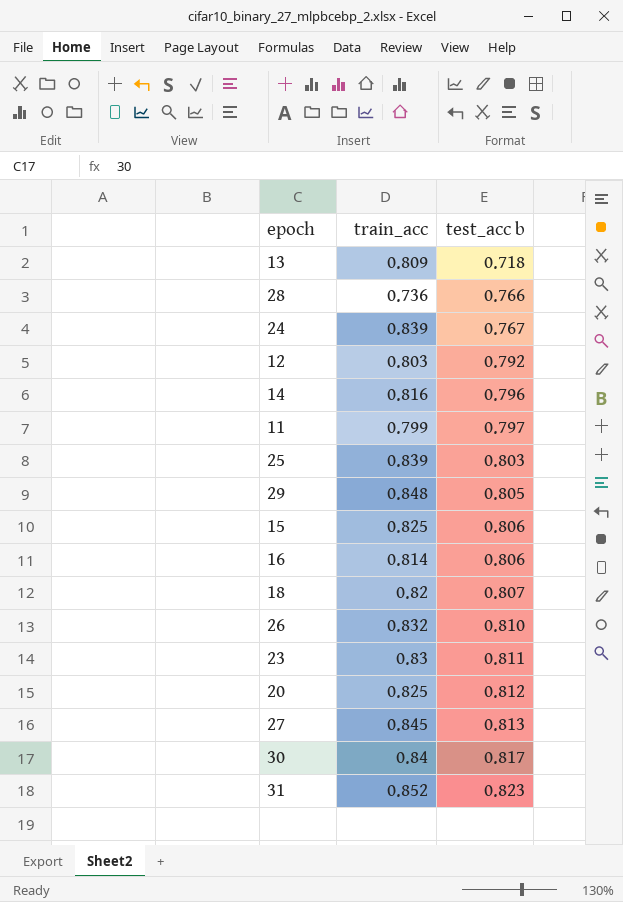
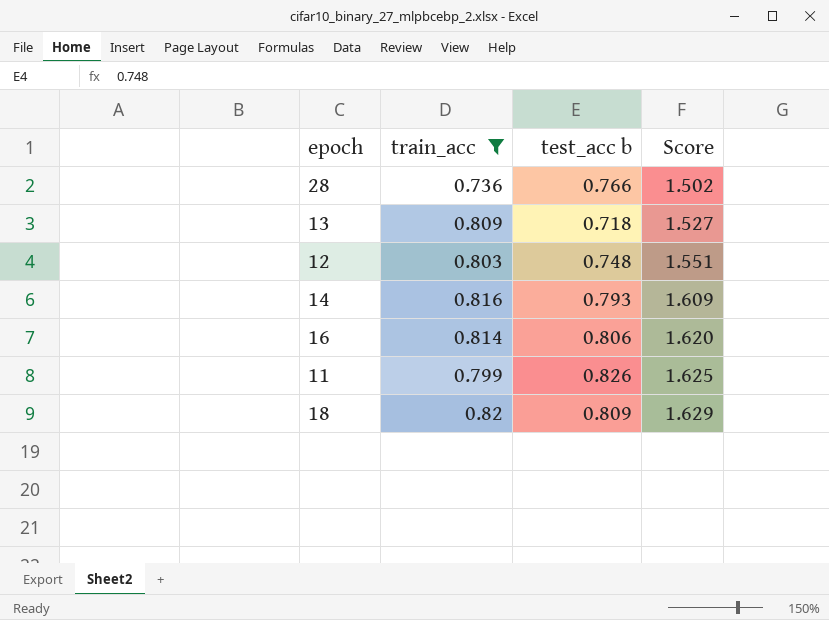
filter: none -> train_acc <= 0.82
row order: test_acc b ascending -> Score ascending
column Score | formula: none -> [train_acc] + [test_acc b]
12 | test_acc b: 0.792 -> 0.748
14 | test_acc b: 0.796 -> 0.793
11 | test_acc b: 0.797 -> 0.826
18 | test_acc b: 0.807 -> 0.809

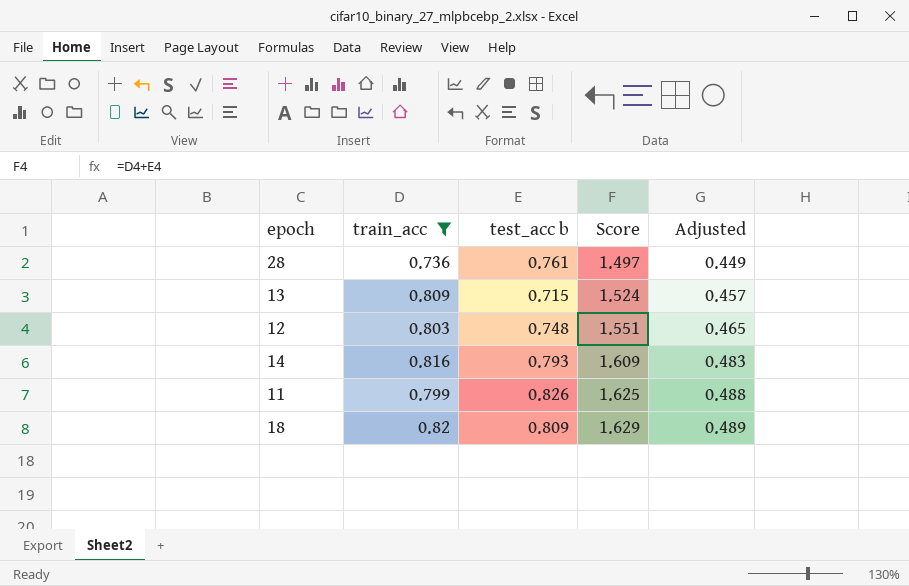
column Adjusted | formula: none -> [Score] * 0.3
row 16: 0.814 | 0.806 | 1.620 -> none
28 | test_acc b: 0.766 -> 0.761
28 | Score: 1.502 -> 1.497
13 | test_acc b: 0.718 -> 0.715
13 | Score: 1.527 -> 1.524

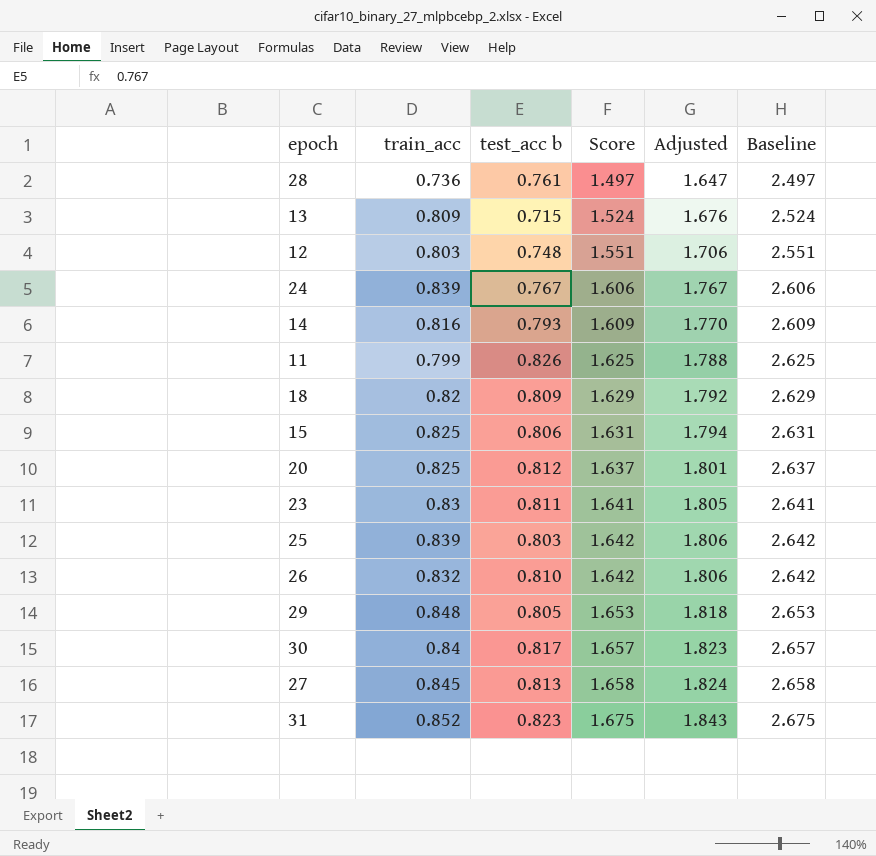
filter: train_acc <= 0.82 -> none
column Adjusted | formula: [Score] * 0.3 -> [Score] * 1.1
column Baseline | formula: none -> [Score] + 1

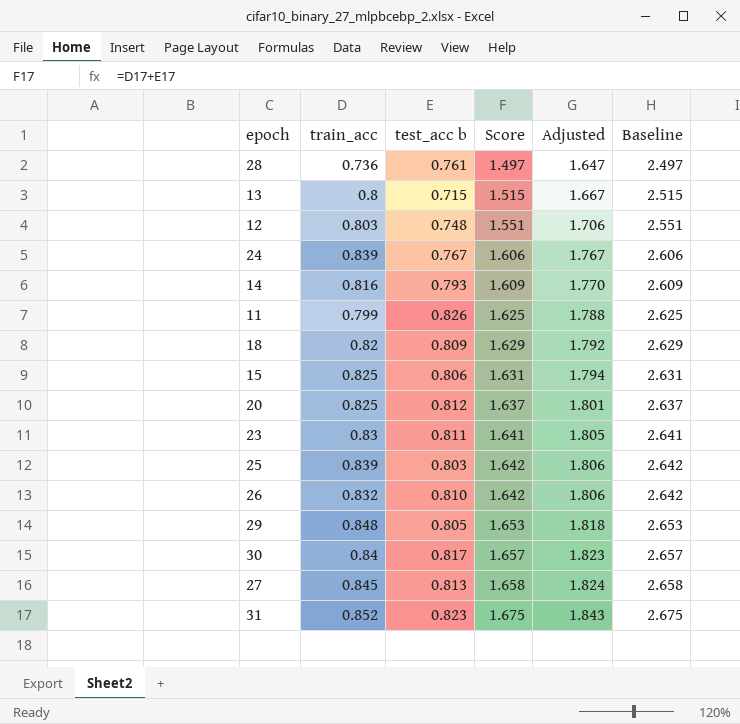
13 | train_acc: 0.809 -> 0.8
13 | Score: 1.524 -> 1.515
13 | Adjusted: 1.676 -> 1.667
13 | Baseline: 2.524 -> 2.515

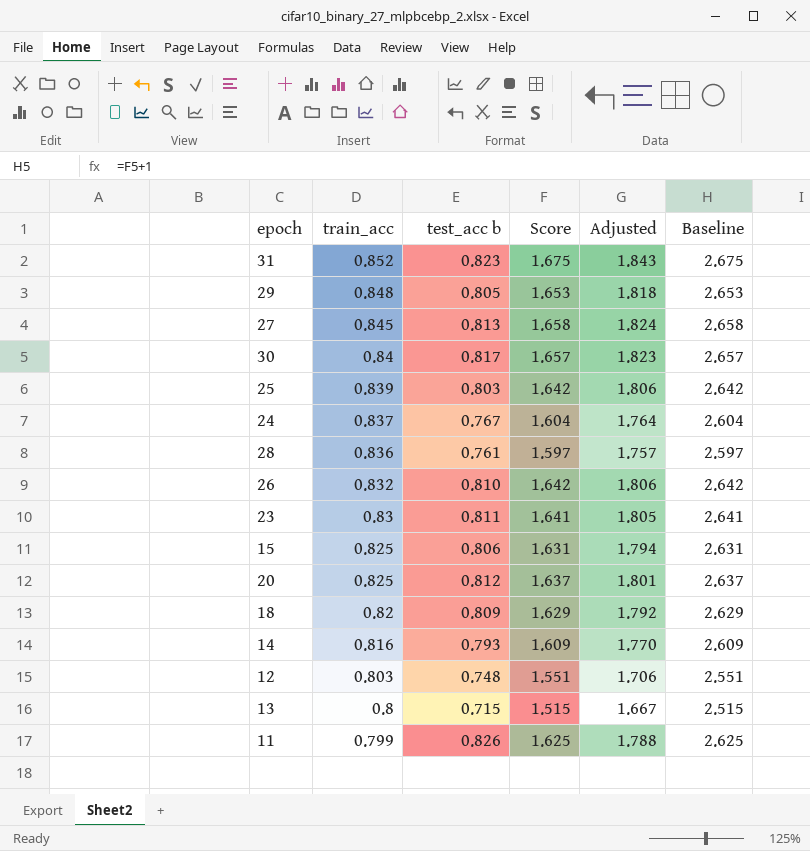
row order: Score ascending -> train_acc descending
24 | train_acc: 0.839 -> 0.837
24 | Score: 1.606 -> 1.604
24 | Adjusted: 1.767 -> 1.764
24 | Baseline: 2.606 -> 2.604
28 | train_acc: 0.736 -> 0.836
28 | Score: 1.497 -> 1.597
28 | Adjusted: 1.647 -> 1.757
28 | Baseline: 2.497 -> 2.597

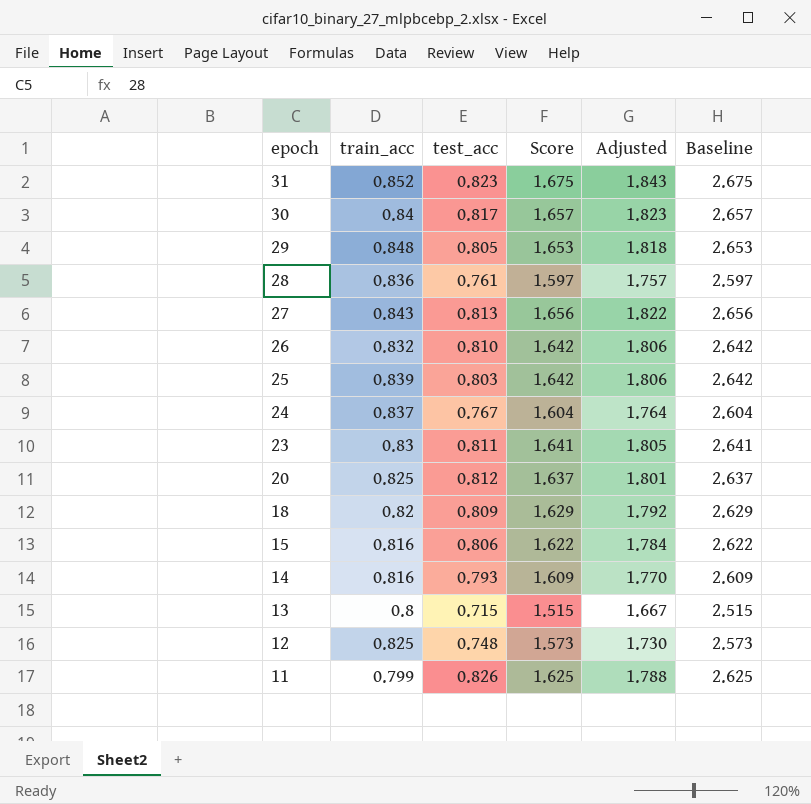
row order: train_acc descending -> epoch descending
column name: test_acc b -> test_acc
27 | train_acc: 0.845 -> 0.843
27 | Score: 1.658 -> 1.656
27 | Adjusted: 1.824 -> 1.822
27 | Baseline: 2.658 -> 2.656
15 | train_acc: 0.825 -> 0.816
15 | Score: 1.631 -> 1.622
15 | Adjusted: 1.794 -> 1.784
15 | Baseline: 2.631 -> 2.622
12 | train_acc: 0.803 -> 0.825
12 | Score: 1.551 -> 1.573
12 | Adjusted: 1.706 -> 1.730
12 | Baseline: 2.551 -> 2.573

